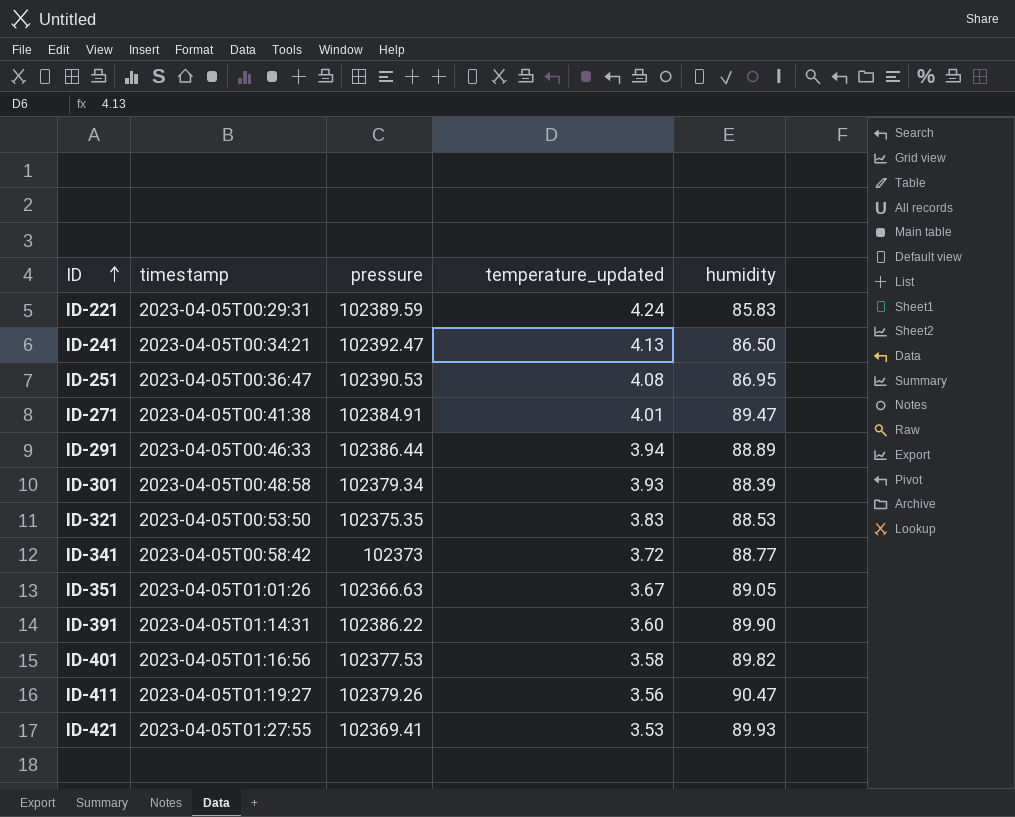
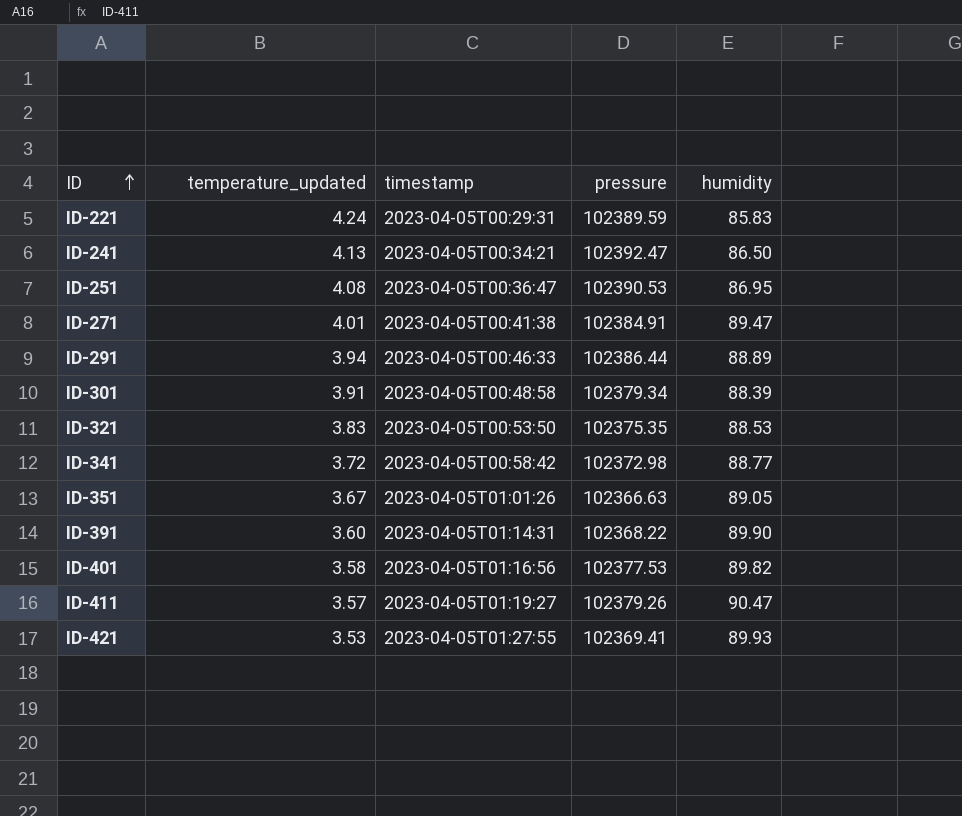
column temperature_updated | position: 4 -> 2
ID-301 | temperature_updated: 3.93 -> 3.91
ID-341 | pressure: 102373 -> 102372.98
ID-391 | pressure: 102386.22 -> 102368.22
ID-411 | temperature_updated: 3.56 -> 3.57

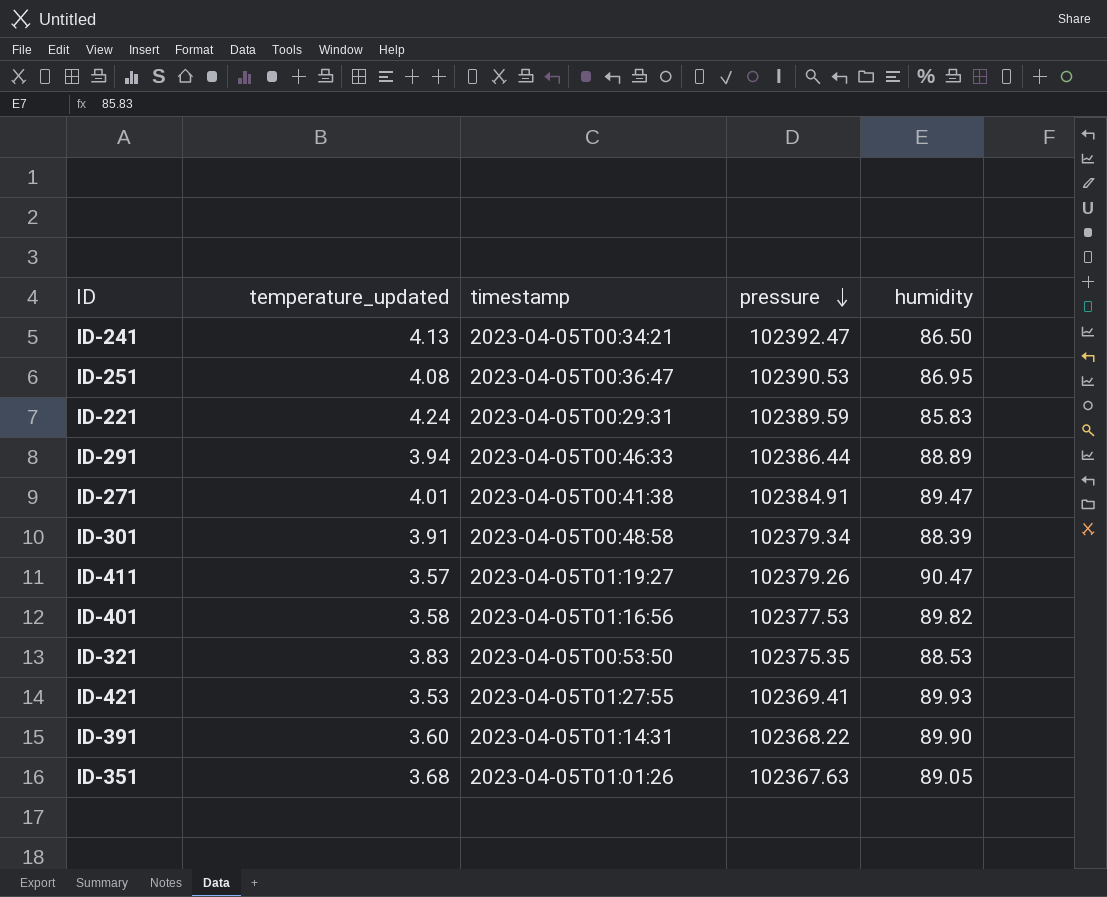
row order: ID ascending -> pressure descending
row ID-341: 3.72 | 2023-04-05T00:58:42 | 102372.98 | 88.77 -> none
ID-351 | temperature_updated: 3.67 -> 3.68
ID-351 | pressure: 102366.63 -> 102367.63

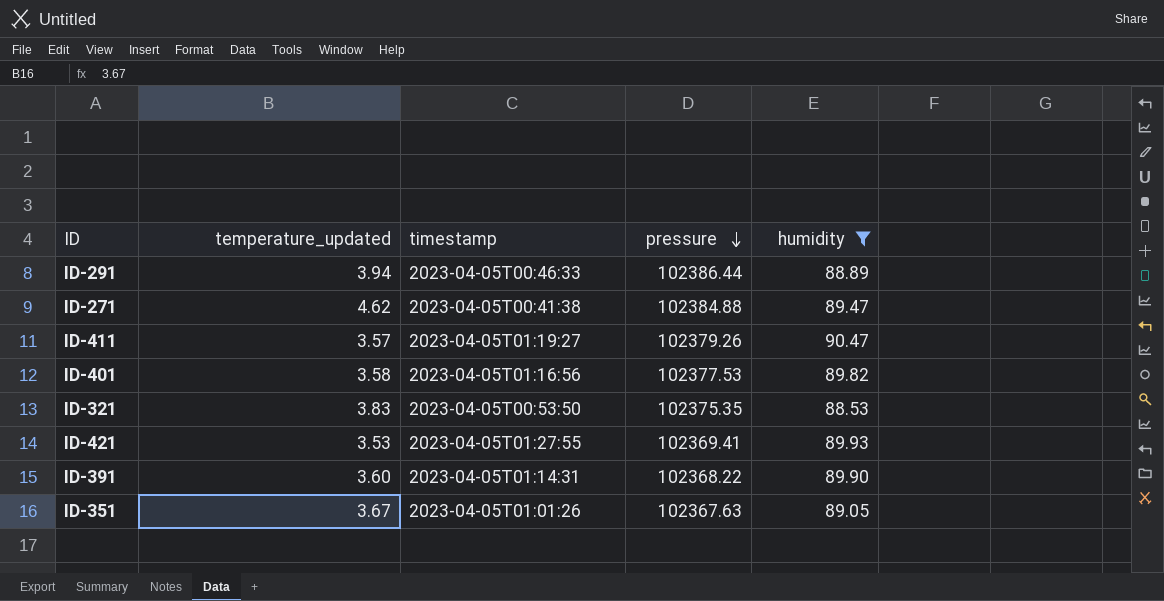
filter: none -> humidity >= 88.53
ID-271 | temperature_updated: 4.01 -> 4.62
ID-271 | pressure: 102384.91 -> 102384.88
ID-351 | temperature_updated: 3.68 -> 3.67

